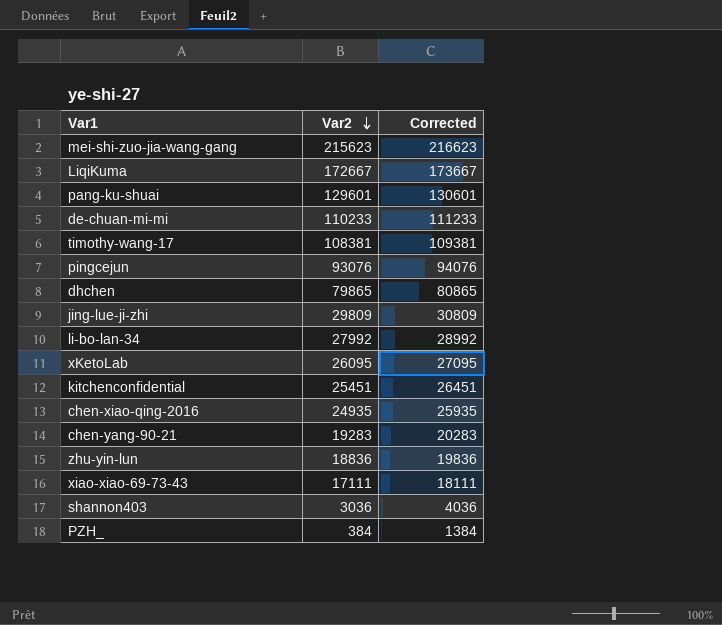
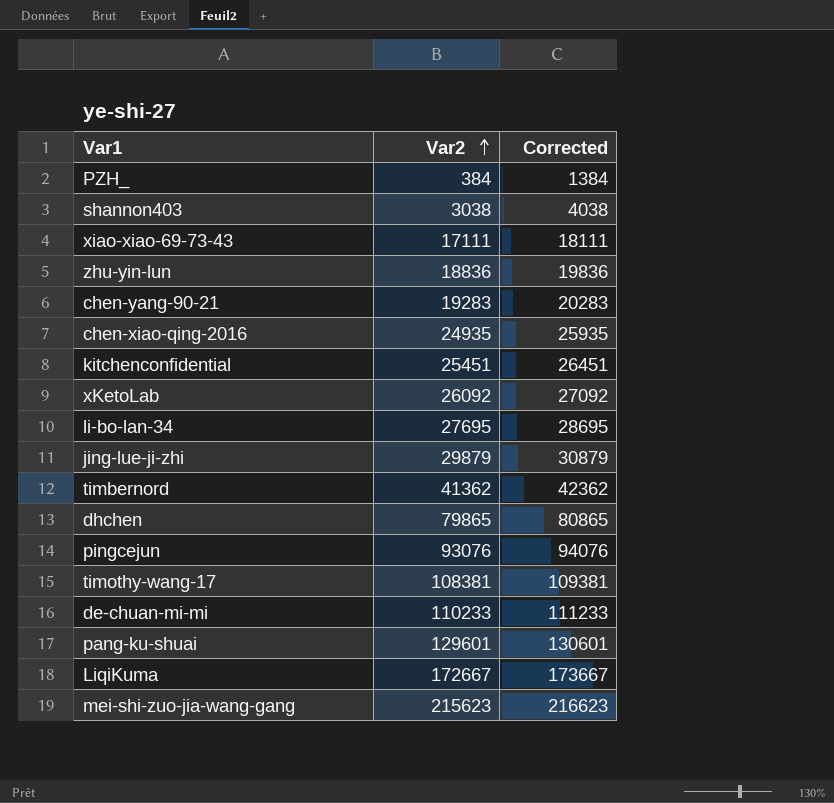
row order: Var2 descending -> Var2 ascending
shannon403 | Var2: 3036 -> 3038
shannon403 | Corrected: 4036 -> 4038
xKetoLab | Var2: 26095 -> 26092
xKetoLab | Corrected: 27095 -> 27092
li-bo-lan-34 | Var2: 27992 -> 27695
li-bo-lan-34 | Corrected: 28992 -> 28695
jing-lue-ji-zhi | Var2: 29809 -> 29879
jing-lue-ji-zhi | Corrected: 30809 -> 30879
row timbernord: none -> 41362 | 42362

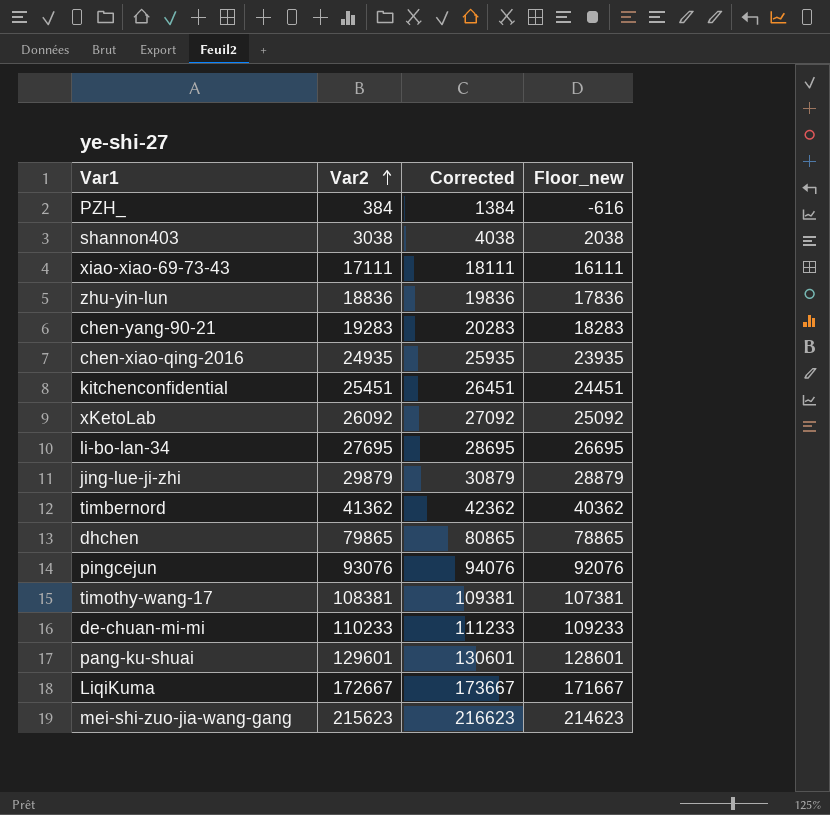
column Floor_new | formula: none -> [Var2] - 1000

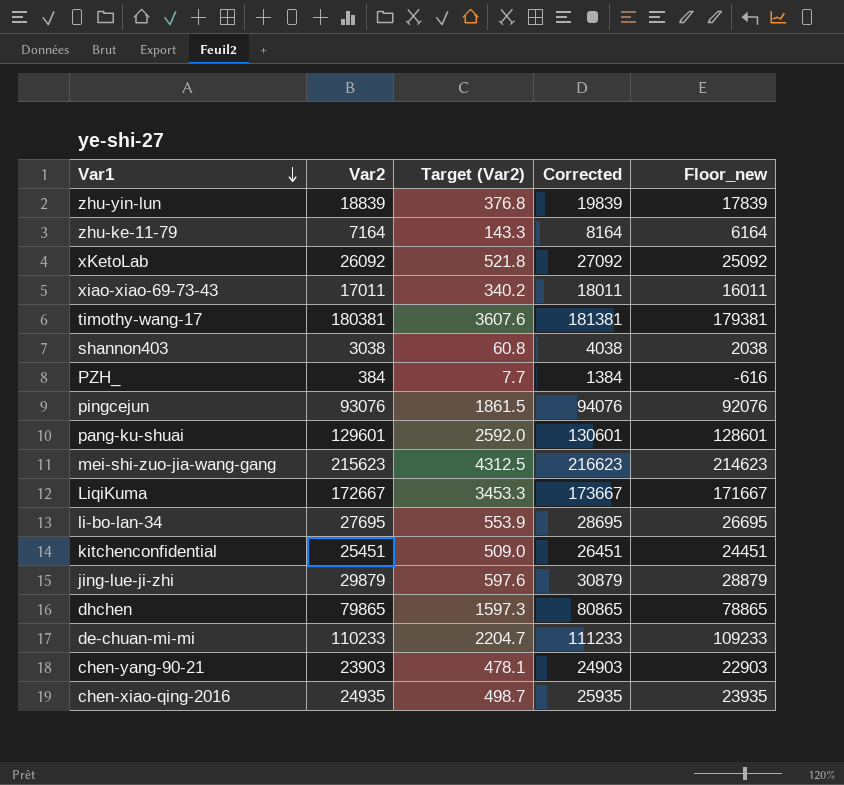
row order: Var2 ascending -> Var1 descending
column Target (Var2) | formula: none -> [Var2] * 0.02
row timbernord: 41362 | 42362 | 40362 -> none
zhu-yin-lun | Var2: 18836 -> 18839
zhu-yin-lun | Corrected: 19836 -> 19839
zhu-yin-lun | Floor_new: 17836 -> 17839
row zhu-ke-11-79: none -> 7164 | 143.3 | 8164 | 6164
xiao-xiao-69-73-43 | Var2: 17111 -> 17011
xiao-xiao-69-73-43 | Corrected: 18111 -> 18011
xiao-xiao-69-73-43 | Floor_new: 16111 -> 16011
timothy-wang-17 | Var2: 108381 -> 180381
timothy-wang-17 | Corrected: 109381 -> 181381
timothy-wang-17 | Floor_new: 107381 -> 179381
chen-yang-90-21 | Var2: 19283 -> 23903
chen-yang-90-21 | Corrected: 20283 -> 24903
chen-yang-90-21 | Floor_new: 18283 -> 22903

